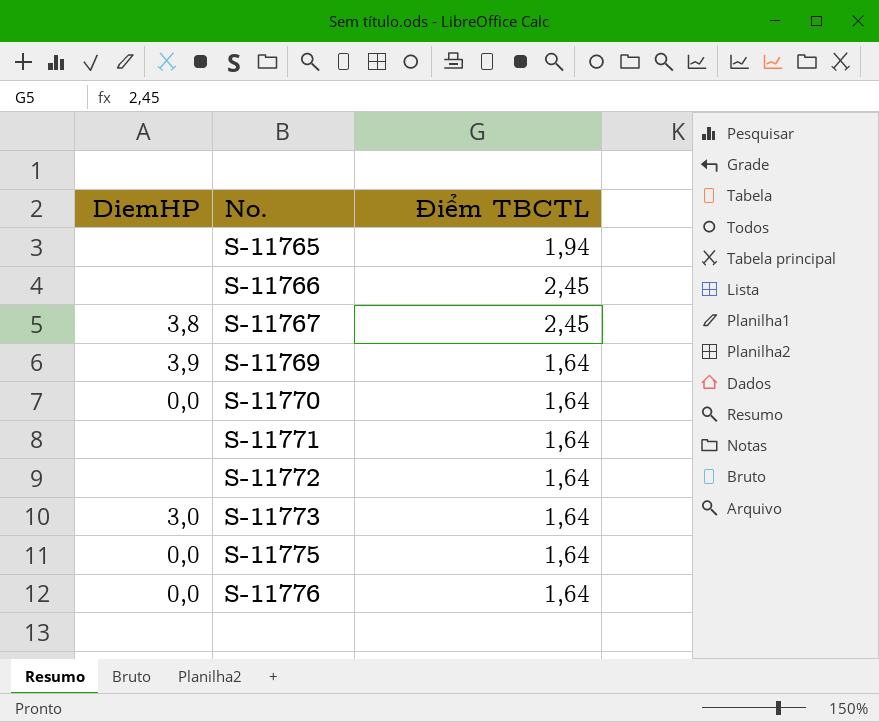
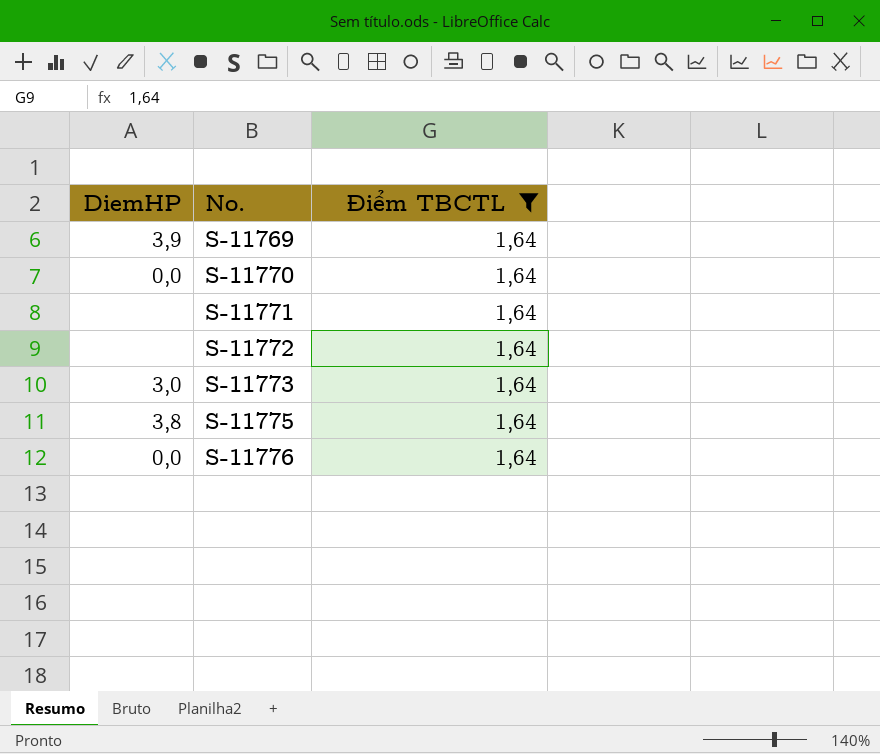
filter: none -> Điểm TBCTL = 1,64
S-11775 | DiemHP: 0,0 -> 3,8

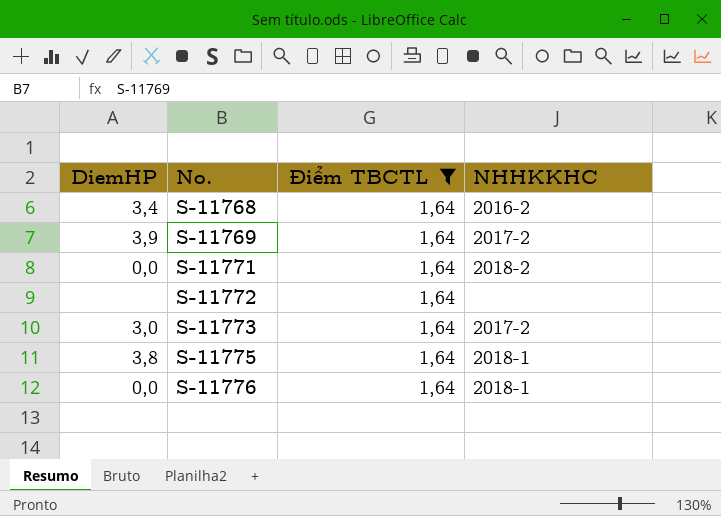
column NHHKKHC | position: none -> 4
row S-11770: 0,0 | 1,64 -> none
row S-11768: none -> 3,4 | 1,64 | 2016-2
S-11771 | DiemHP: none -> 0,0

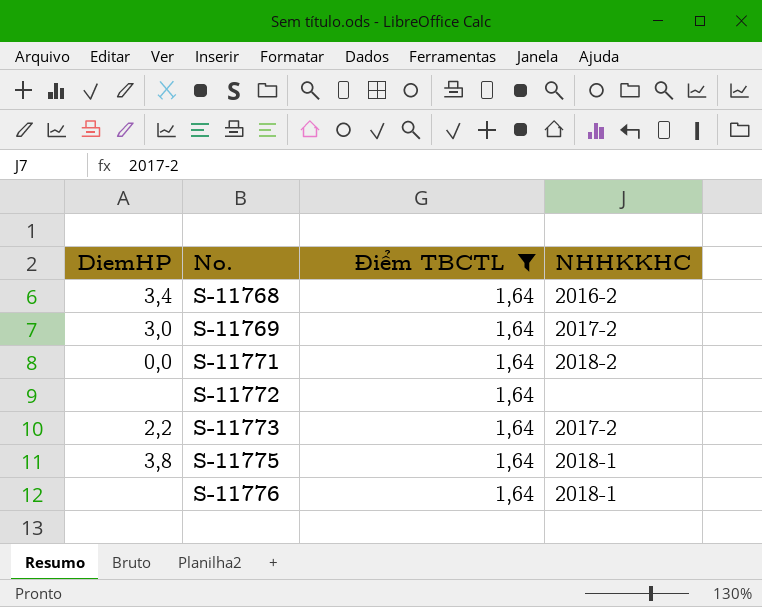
S-11769 | DiemHP: 3,9 -> 3,0
S-11773 | DiemHP: 3,0 -> 2,2
S-11776 | DiemHP: 0,0 -> none

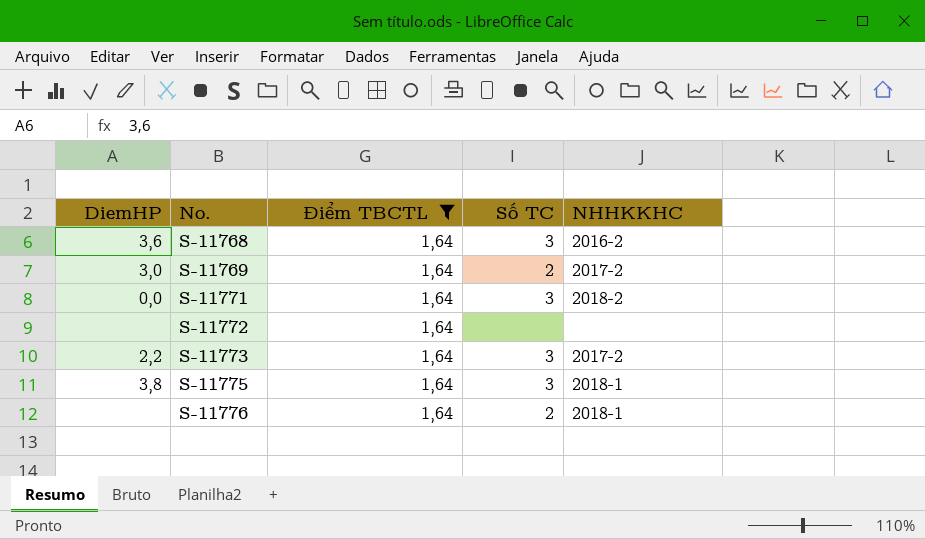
column Số TC | position: none -> 4
S-11768 | DiemHP: 3,4 -> 3,6

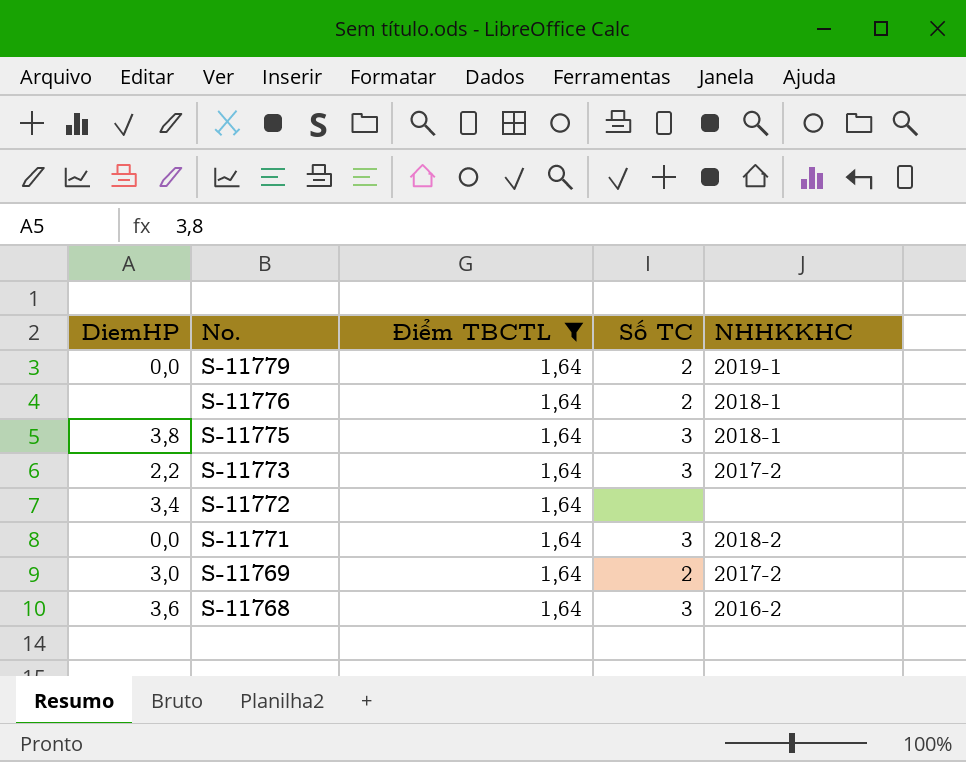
row order: No. ascending -> No. descending
row S-11779: none -> 0,0 | 1,64 | 2 | 2019-1
S-11772 | DiemHP: none -> 3,4

